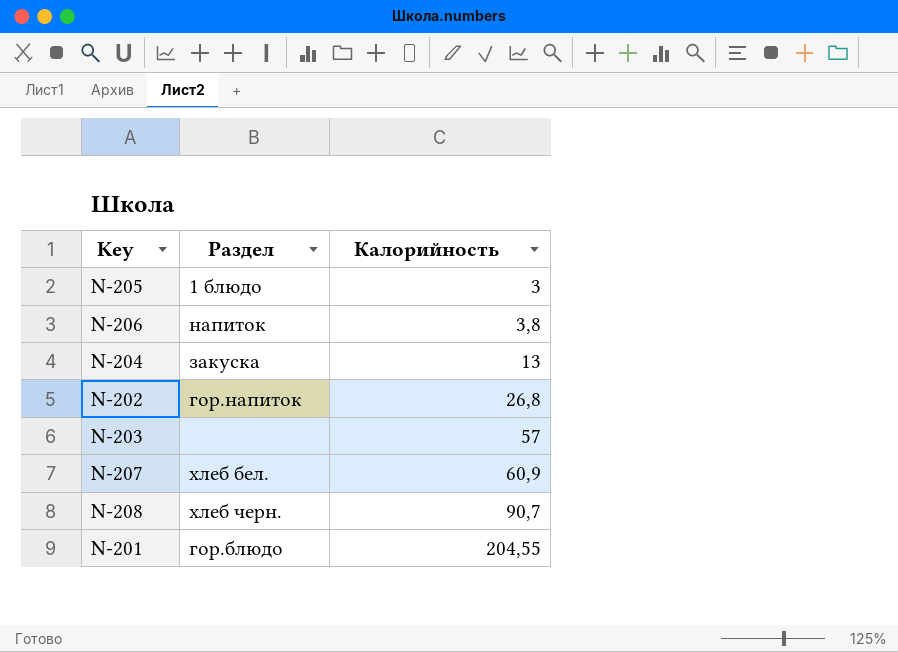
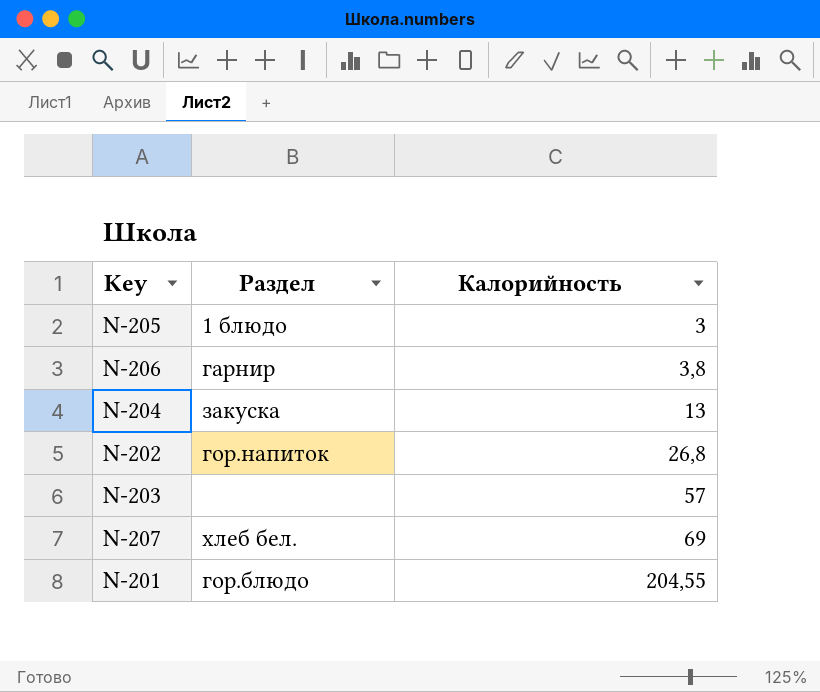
row N-208: хлеб черн. | 90,7 -> none
N-206 | Раздел: напиток -> гарнир
N-207 | Калорийность: 60,9 -> 69

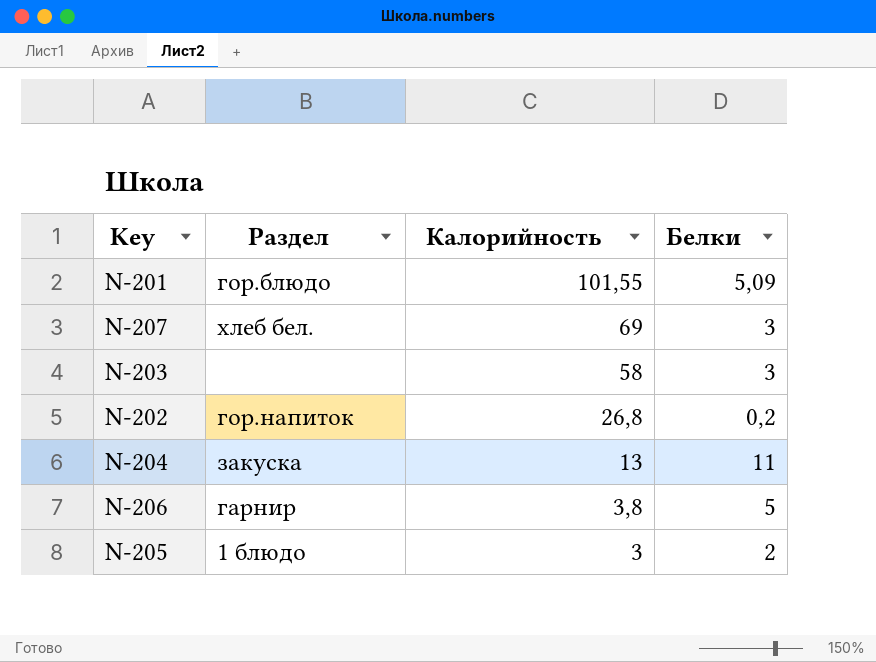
row order: Калорийность ascending -> Калорийность descending
column Белки | position: none -> 4
N-201 | Калорийность: 204,55 -> 101,55
N-203 | Калорийность: 57 -> 58

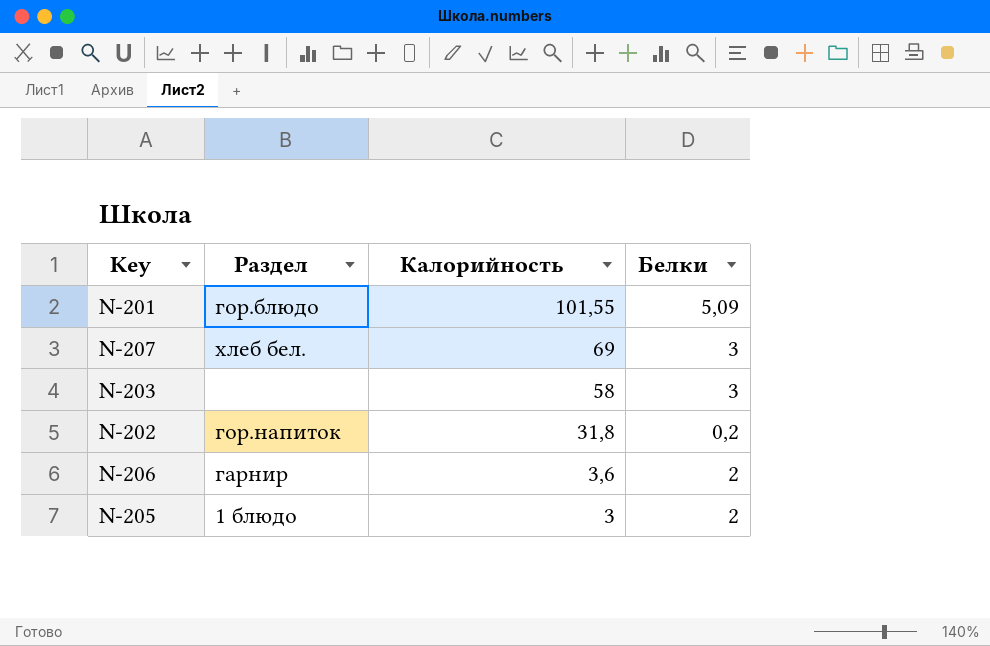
row N-204: закуска | 13 | 11 -> none
N-202 | Калорийность: 26,8 -> 31,8
N-206 | Калорийность: 3,8 -> 3,6
N-206 | Белки: 5 -> 2

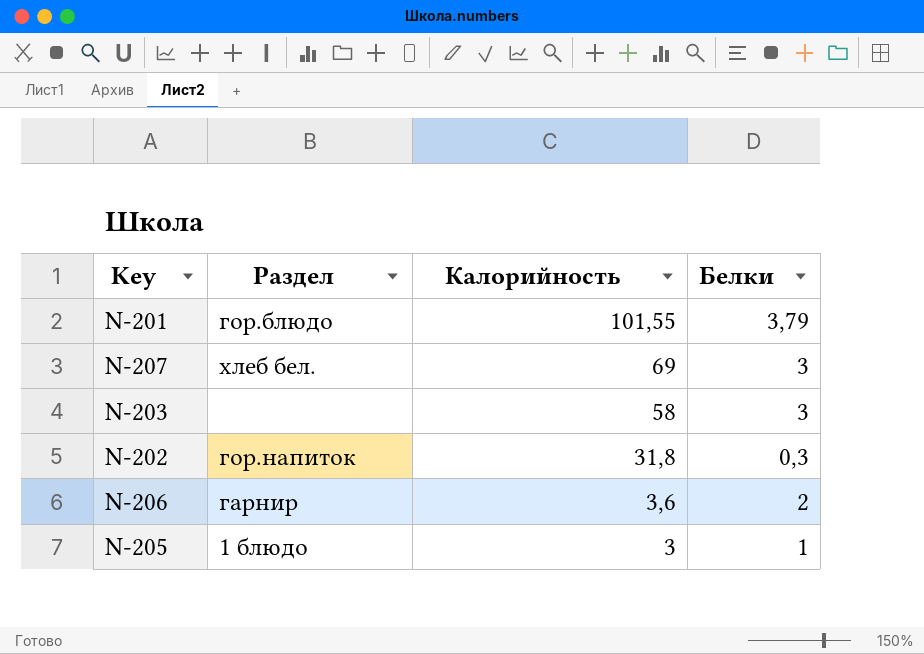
N-201 | Белки: 5,09 -> 3,79
N-202 | Белки: 0,2 -> 0,3
N-205 | Белки: 2 -> 1

